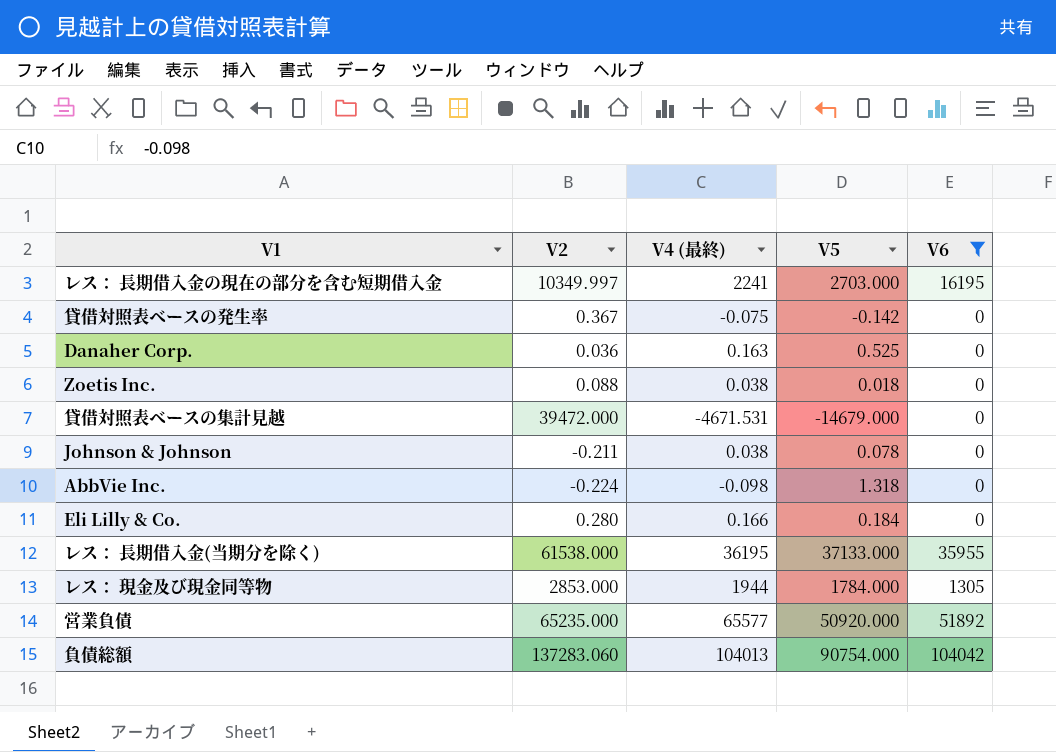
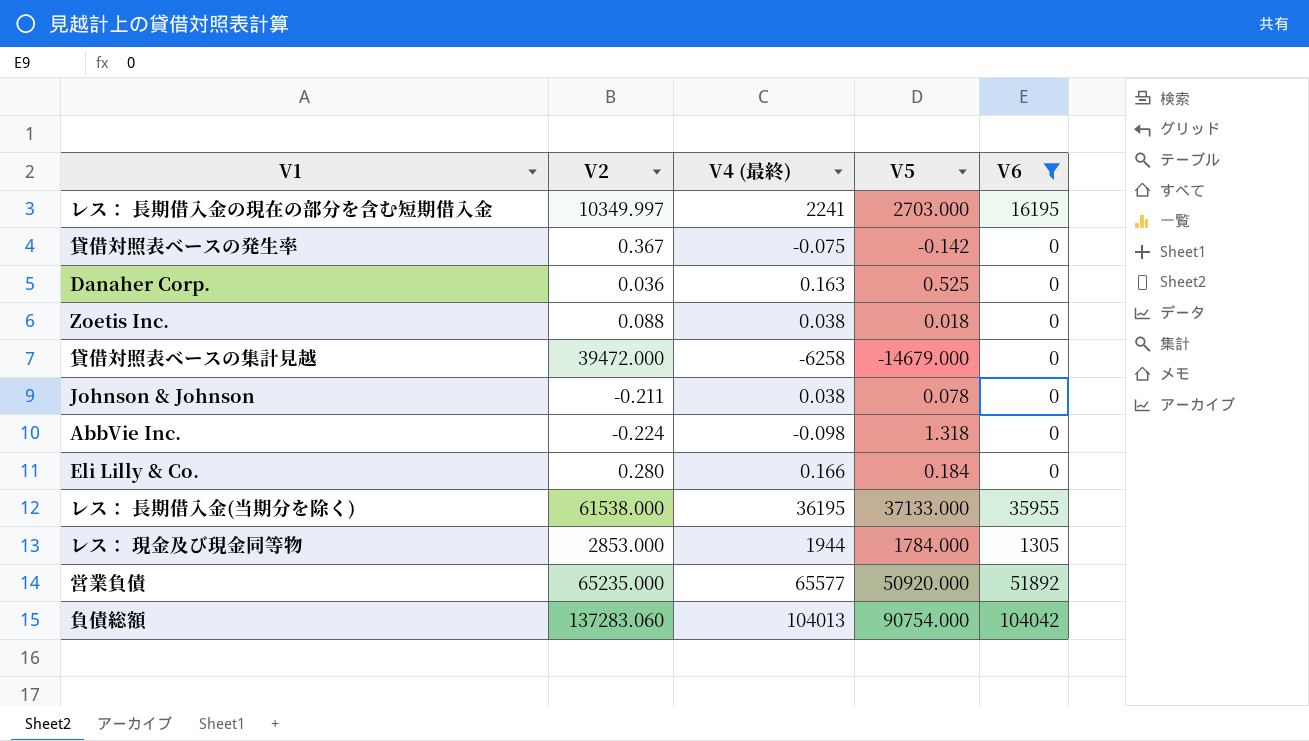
貸借対照表ベースの集計見越 | V4 (最終): -4671.531 -> -6258

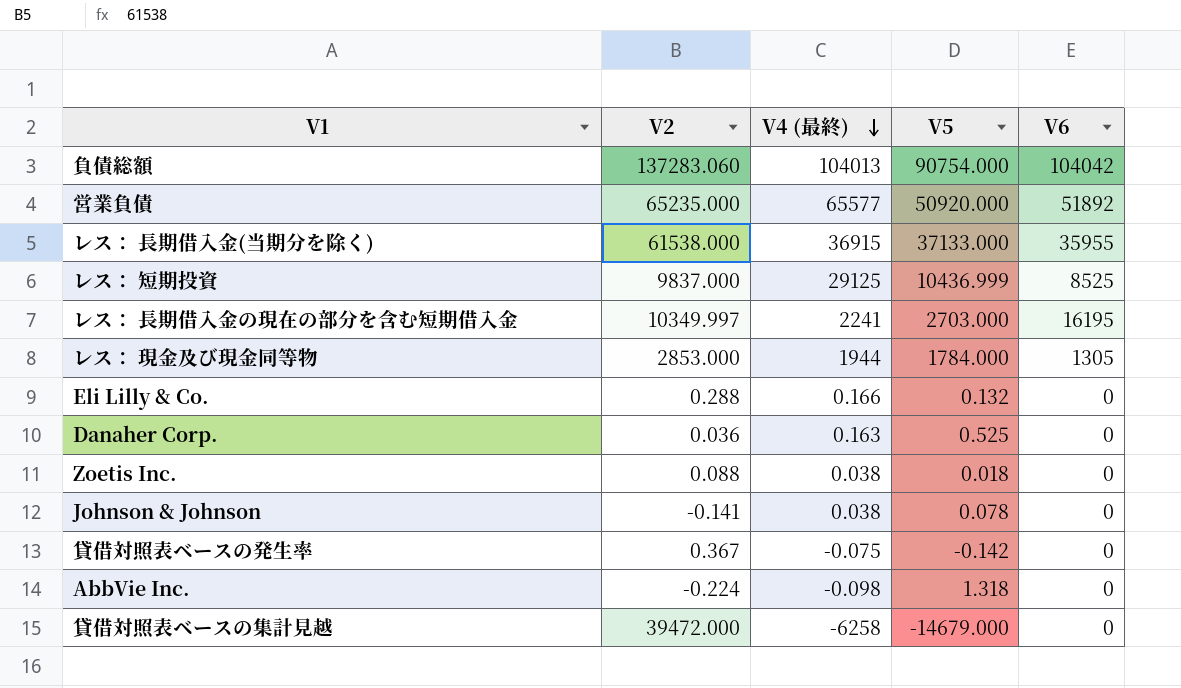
filter: V6 != 8525 -> none
row order: none -> V4 (最終) descending
レス： 長期借入金(当期分を除く) | V4 (最終): 36195 -> 36915
Eli Lilly & Co. | V2: 0.280 -> 0.288
Eli Lilly & Co. | V5: 0.184 -> 0.132
Johnson & Johnson | V2: -0.211 -> -0.141

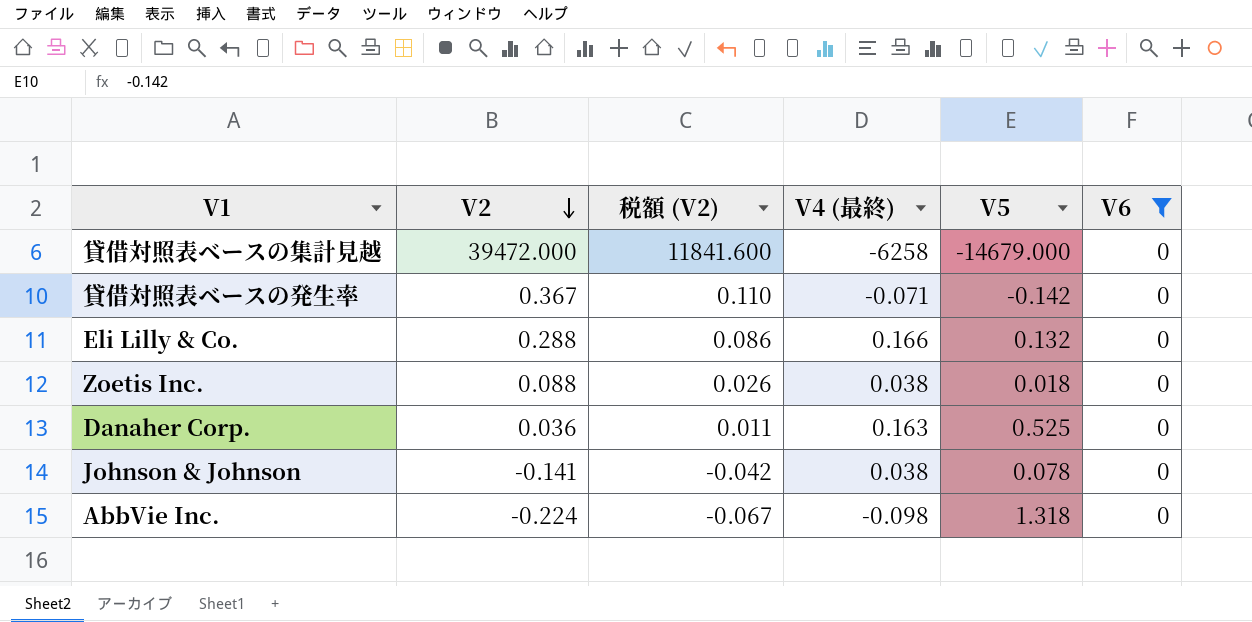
filter: none -> V6 = 0
row order: V4 (最終) descending -> V2 descending
column 税額 (V2) | formula: none -> [V2] * 0.3
貸借対照表ベースの発生率 | V4 (最終): -0.075 -> -0.071

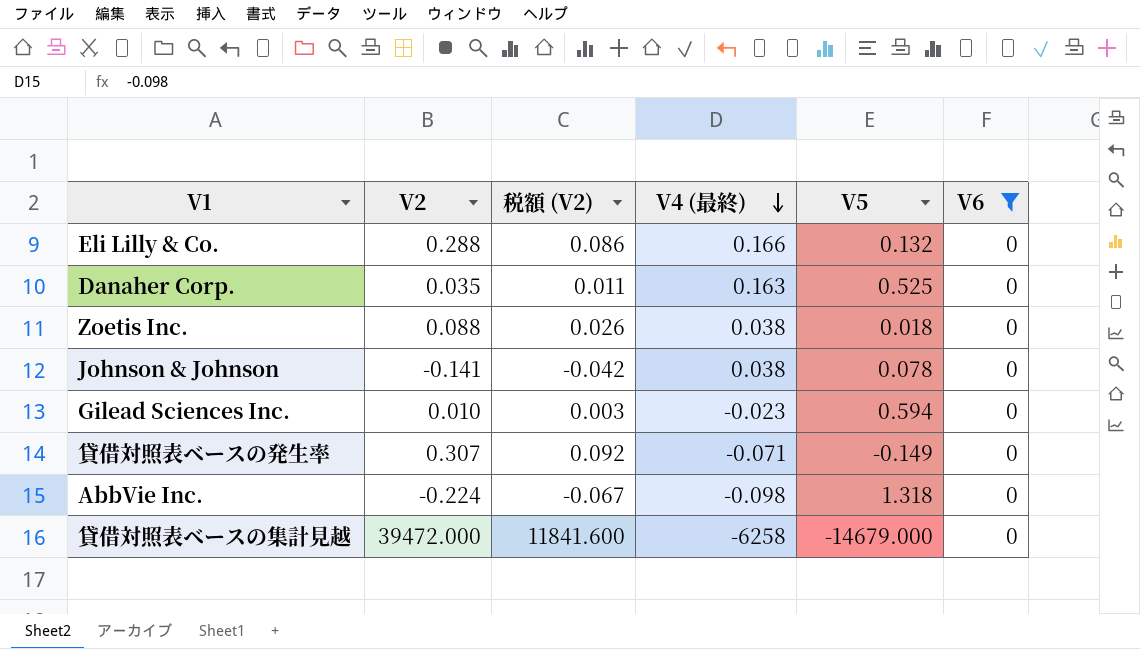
row order: V2 descending -> V4 (最終) descending
Danaher Corp. | V2: 0.036 -> 0.035
row Gilead Sciences Inc.: none -> 0.010 | 0.003 | -0.023 | 0.594 | 0
貸借対照表ベースの発生率 | V2: 0.367 -> 0.307
貸借対照表ベースの発生率 | 税額 (V2): 0.110 -> 0.092
貸借対照表ベースの発生率 | V5: -0.142 -> -0.149

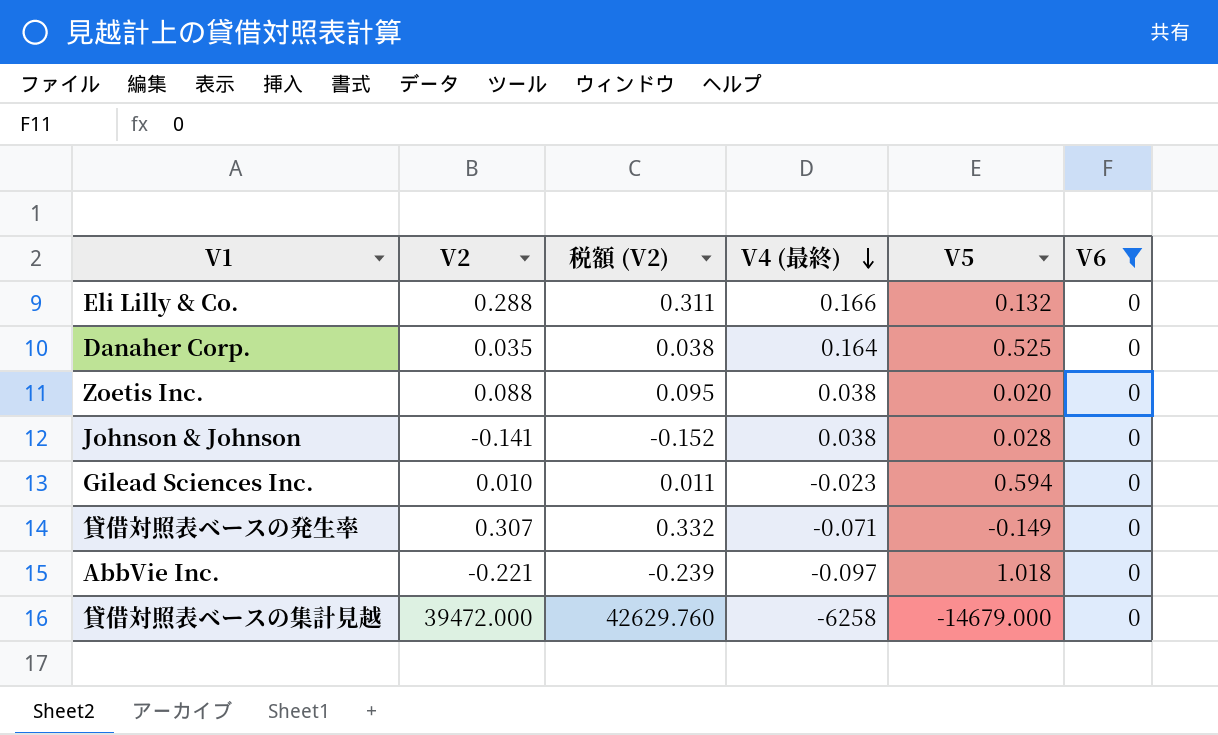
column 税額 (V2) | formula: [V2] * 0.3 -> [V2] * 1.08
Danaher Corp. | V4 (最終): 0.163 -> 0.164
Zoetis Inc. | V5: 0.018 -> 0.020
Johnson & Johnson | V5: 0.078 -> 0.028
AbbVie Inc. | V2: -0.224 -> -0.221
AbbVie Inc. | V4 (最終): -0.098 -> -0.097
AbbVie Inc. | V5: 1.318 -> 1.018

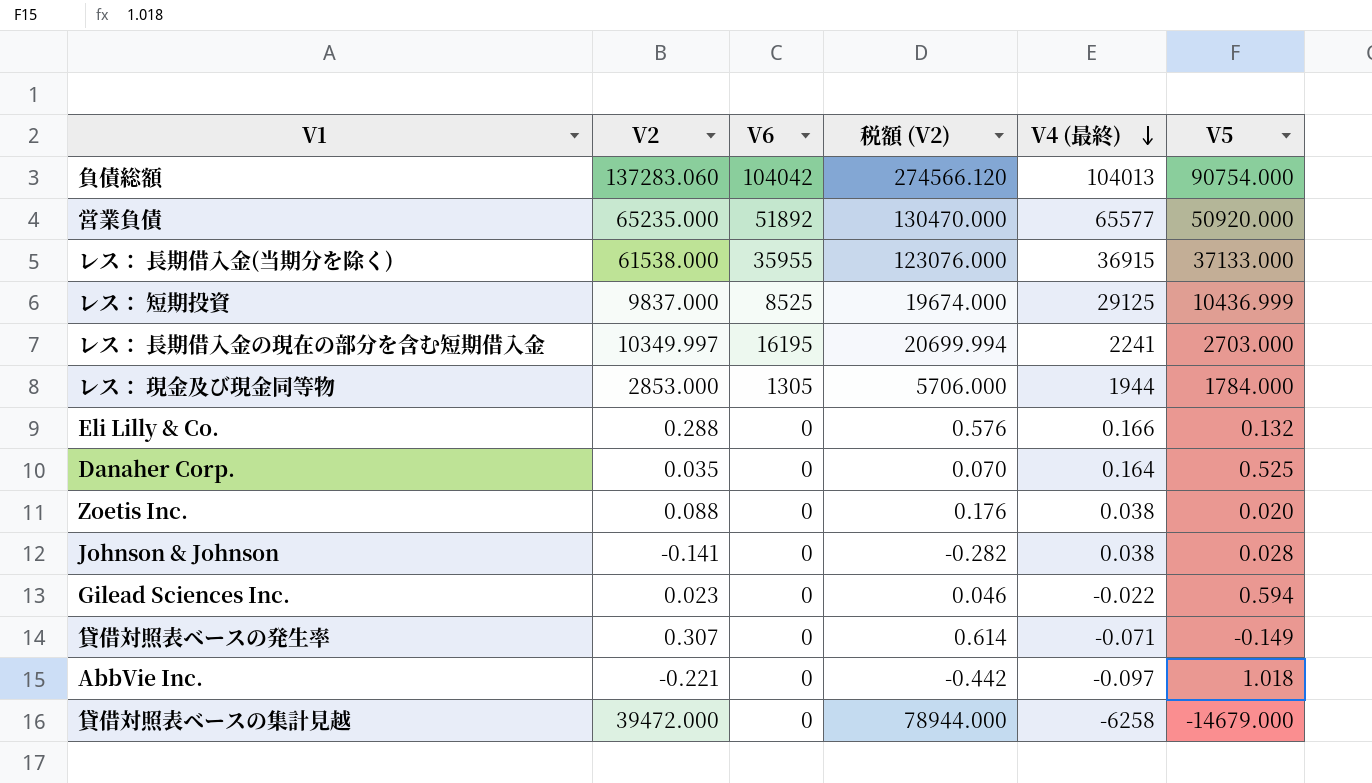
filter: V6 = 0 -> none
column V6 | position: 6 -> 3
column 税額 (V2) | formula: [V2] * 1.08 -> [V2] * 2
Gilead Sciences Inc. | V2: 0.010 -> 0.023
Gilead Sciences Inc. | V4 (最終): -0.023 -> -0.022

